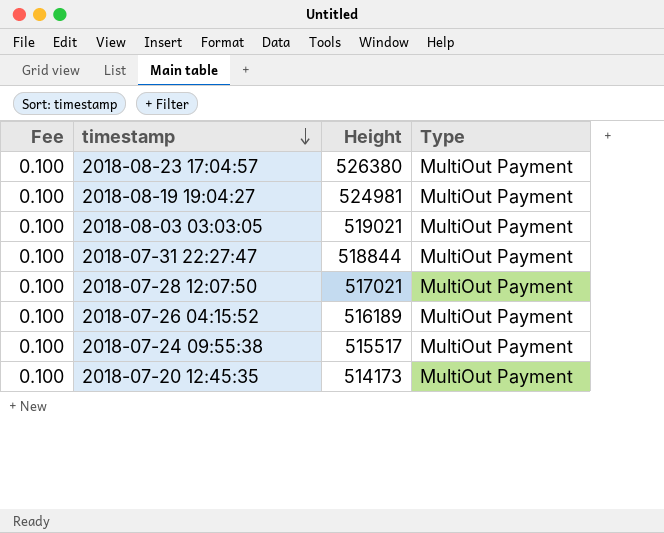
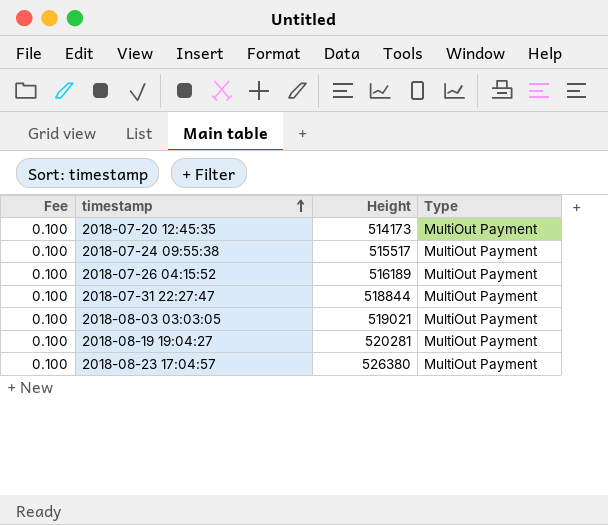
row order: timestamp descending -> timestamp ascending
row 2018-07-28 12:07:50: 0.100 | 517021 | MultiOut Payment -> none
2018-08-19 19:04:27 | Height: 524981 -> 520281

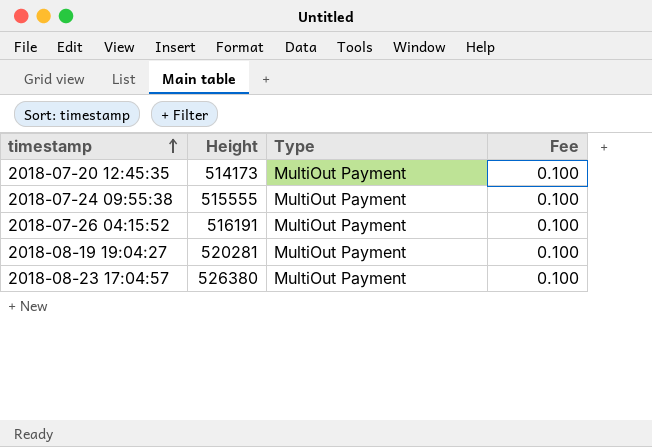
column Fee | position: 1 -> 4
row 2018-07-31 22:27:47: 0.100 | 518844 | MultiOut Payment -> none
row 2018-08-03 03:03:05: 0.100 | 519021 | MultiOut Payment -> none
2018-07-24 09:55:38 | Height: 515517 -> 515555
2018-07-26 04:15:52 | Height: 516189 -> 516191

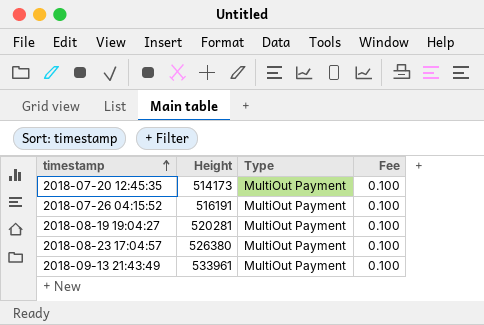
row 2018-07-24 09:55:38: 515555 | MultiOut Payment | 0.100 -> none
row 2018-09-13 21:43:49: none -> 533961 | MultiOut Payment | 0.100

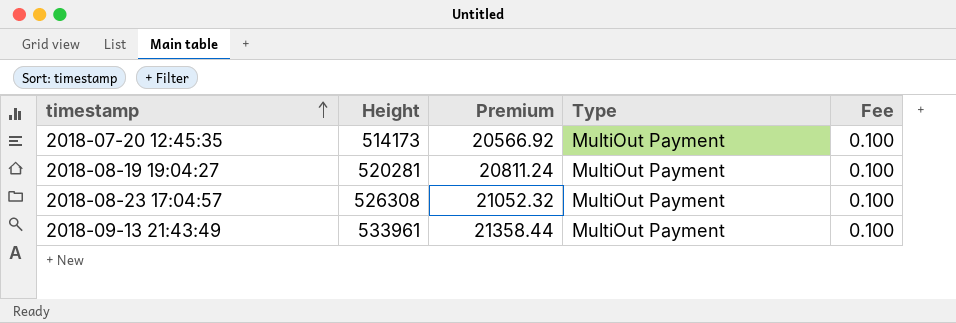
column Premium | formula: none -> [Height] * 0.04
row 2018-07-26 04:15:52: 516191 | MultiOut Payment | 0.100 -> none
2018-08-23 17:04:57 | Height: 526380 -> 526308

